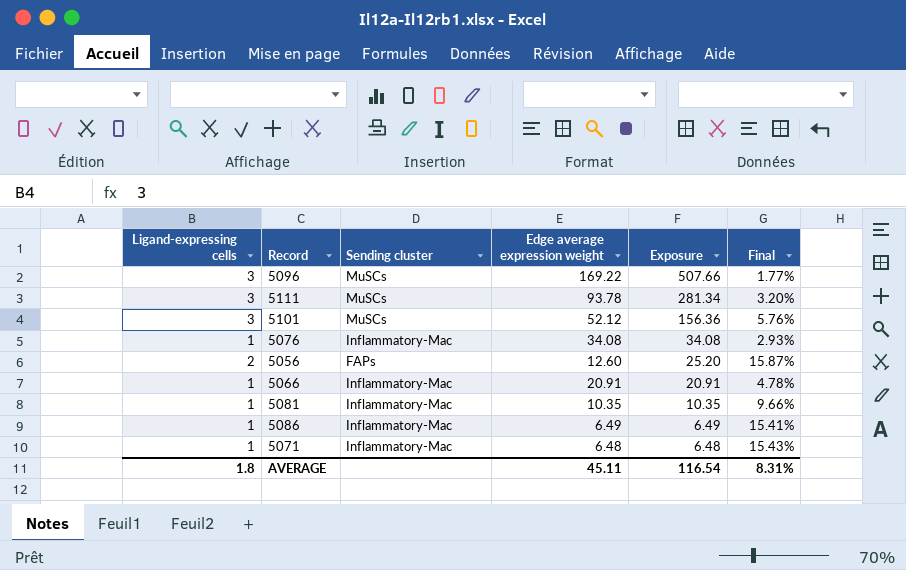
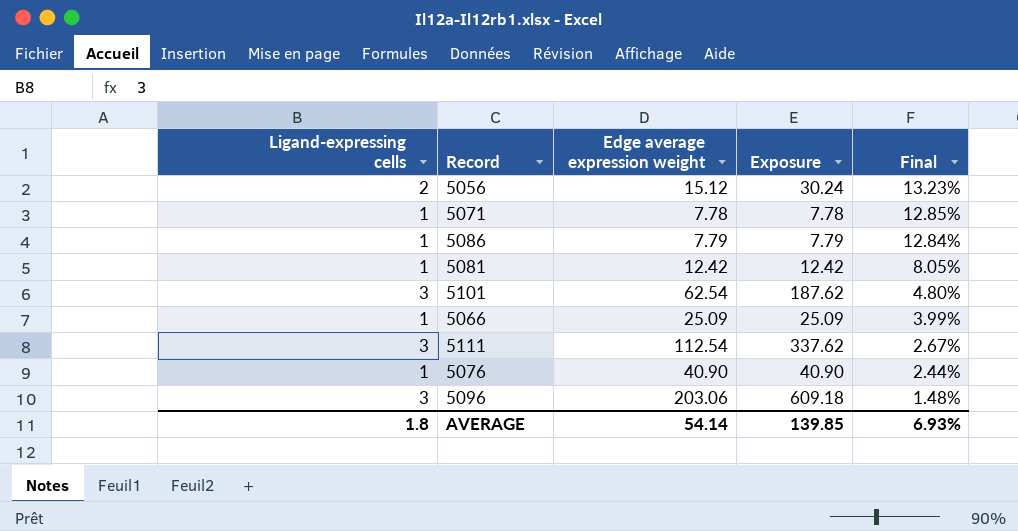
row order: Exposure descending -> Final descending
column Sending cluster | position: 3 -> none
5056 | Edge average expression weight: 12.60 -> 15.12
5056 | Exposure: 25.20 -> 30.24
5056 | Final: 15.87% -> 13.23%
5071 | Edge average expression weight: 6.48 -> 7.78
5071 | Exposure: 6.48 -> 7.78
5071 | Final: 15.43% -> 12.85%
5086 | Edge average expression weight: 6.49 -> 7.79
5086 | Exposure: 6.49 -> 7.79
5086 | Final: 15.41% -> 12.84%
5081 | Edge average expression weight: 10.35 -> 12.42
5081 | Exposure: 10.35 -> 12.42
5081 | Final: 9.66% -> 8.05%
5101 | Edge average expression weight: 52.12 -> 62.54
5101 | Exposure: 156.36 -> 187.62
5101 | Final: 5.76% -> 4.80%
5066 | Edge average expression weight: 20.91 -> 25.09
5066 | Exposure: 20.91 -> 25.09
5066 | Final: 4.78% -> 3.99%
5111 | Edge average expression weight: 93.78 -> 112.54
5111 | Exposure: 281.34 -> 337.62
5111 | Final: 3.20% -> 2.67%
5076 | Edge average expression weight: 34.08 -> 40.90
5076 | Exposure: 34.08 -> 40.90
5076 | Final: 2.93% -> 2.44%
5096 | Edge average expression weight: 169.22 -> 203.06
5096 | Exposure: 507.66 -> 609.18
5096 | Final: 1.77% -> 1.48%
AVERAGE | Edge average expression weight: 45.11 -> 54.14
AVERAGE | Exposure: 116.54 -> 139.85
AVERAGE | Final: 8.31% -> 6.93%

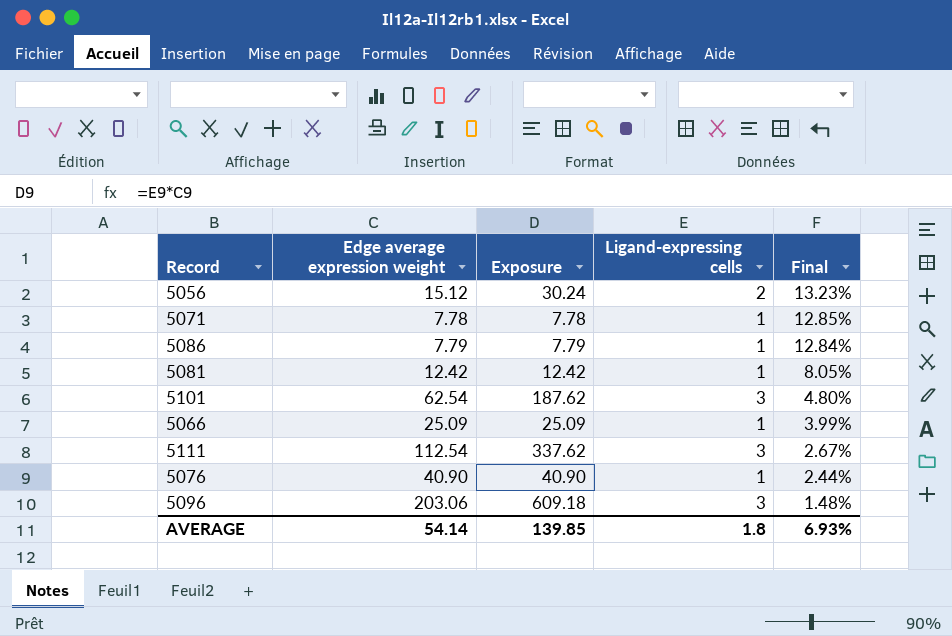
column Ligand-expressing cells | position: 1 -> 4

